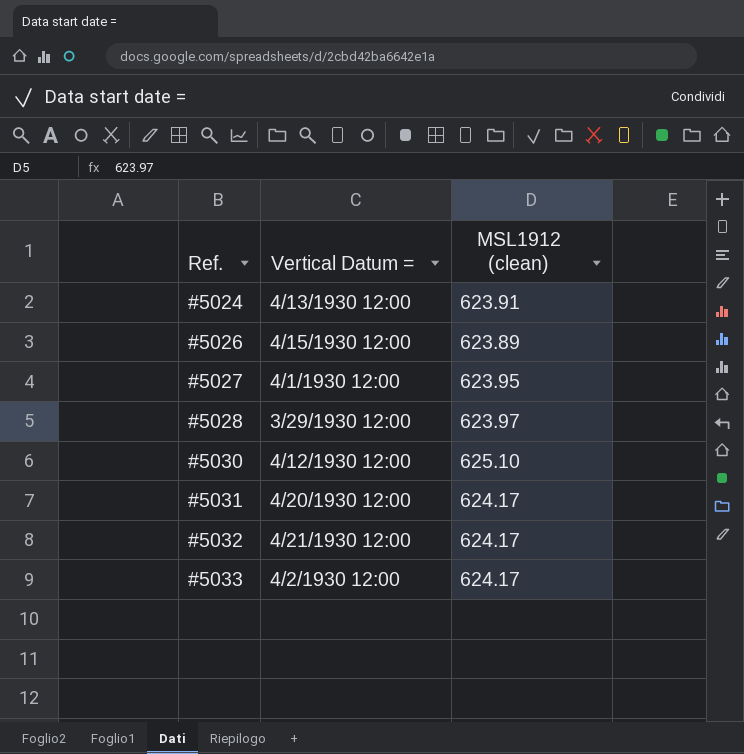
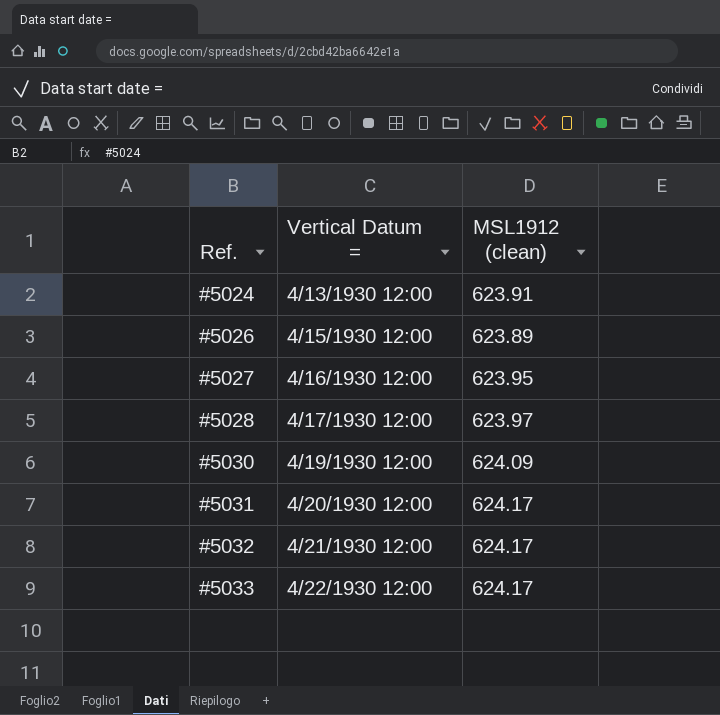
#5027 | Vertical Datum =: 4/1/1930 12:00 -> 4/16/1930 12:00
#5028 | Vertical Datum =: 3/29/1930 12:00 -> 4/17/1930 12:00
#5030 | Vertical Datum =: 4/12/1930 12:00 -> 4/19/1930 12:00
#5030 | MSL1912 (clean): 625.10 -> 624.09
#5033 | Vertical Datum =: 4/2/1930 12:00 -> 4/22/1930 12:00

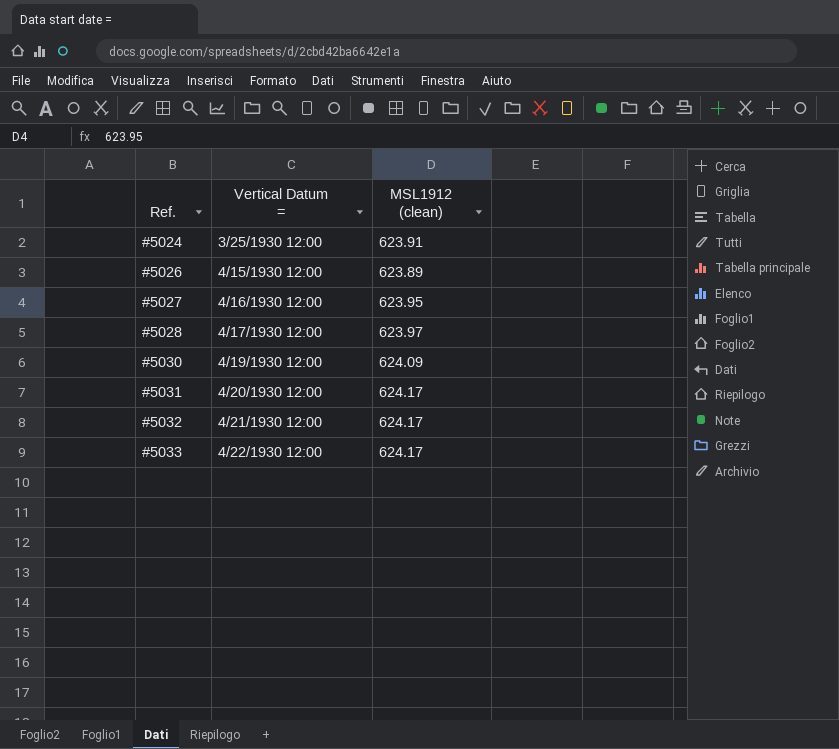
#5024 | Vertical Datum =: 4/13/1930 12:00 -> 3/25/1930 12:00

